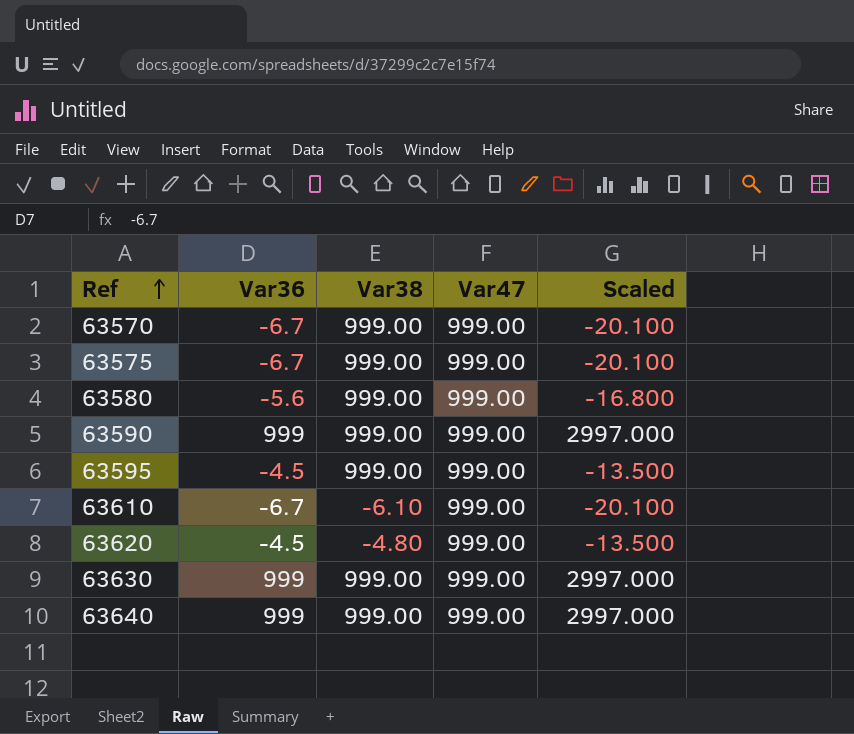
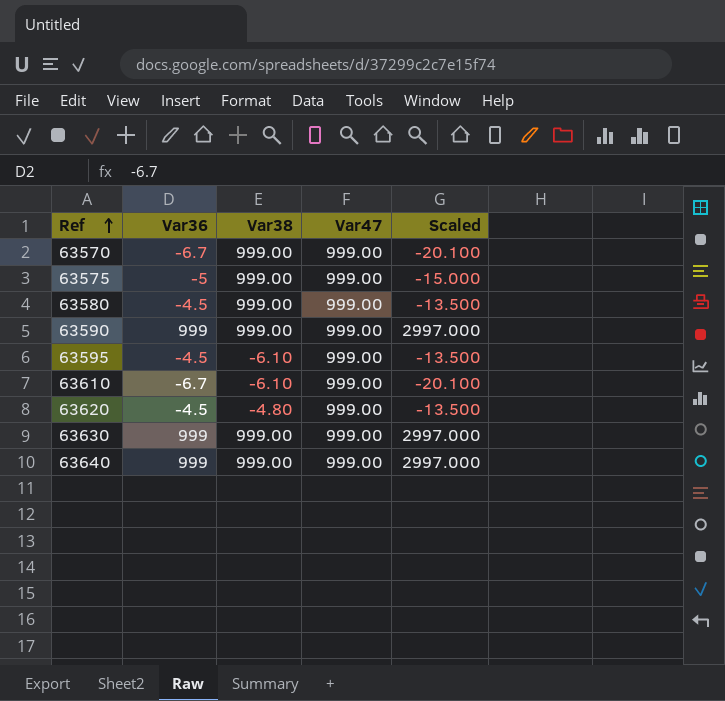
63575 | Var36: -6.7 -> -5
63575 | Scaled: -20.100 -> -15.000
63580 | Var36: -5.6 -> -4.5
63580 | Scaled: -16.800 -> -13.500
63595 | Var38: 999.00 -> -6.10

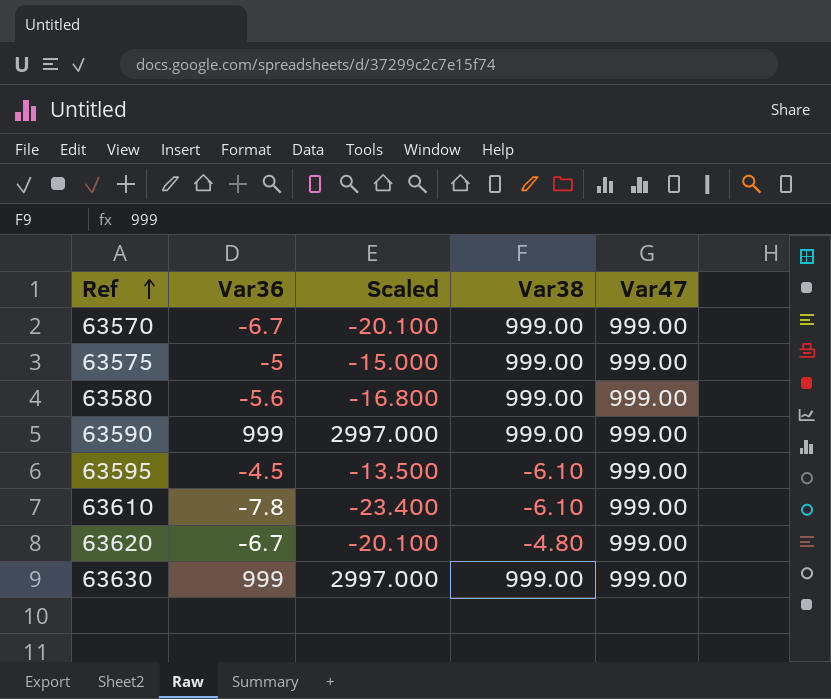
column Scaled | position: 5 -> 3
row 63640: 999 | 999.00 | 999.00 | 2997.000 -> none
63580 | Var36: -4.5 -> -5.6
63580 | Scaled: -13.500 -> -16.800
63610 | Var36: -6.7 -> -7.8
63610 | Scaled: -20.100 -> -23.400
63620 | Var36: -4.5 -> -6.7
63620 | Scaled: -13.500 -> -20.100

